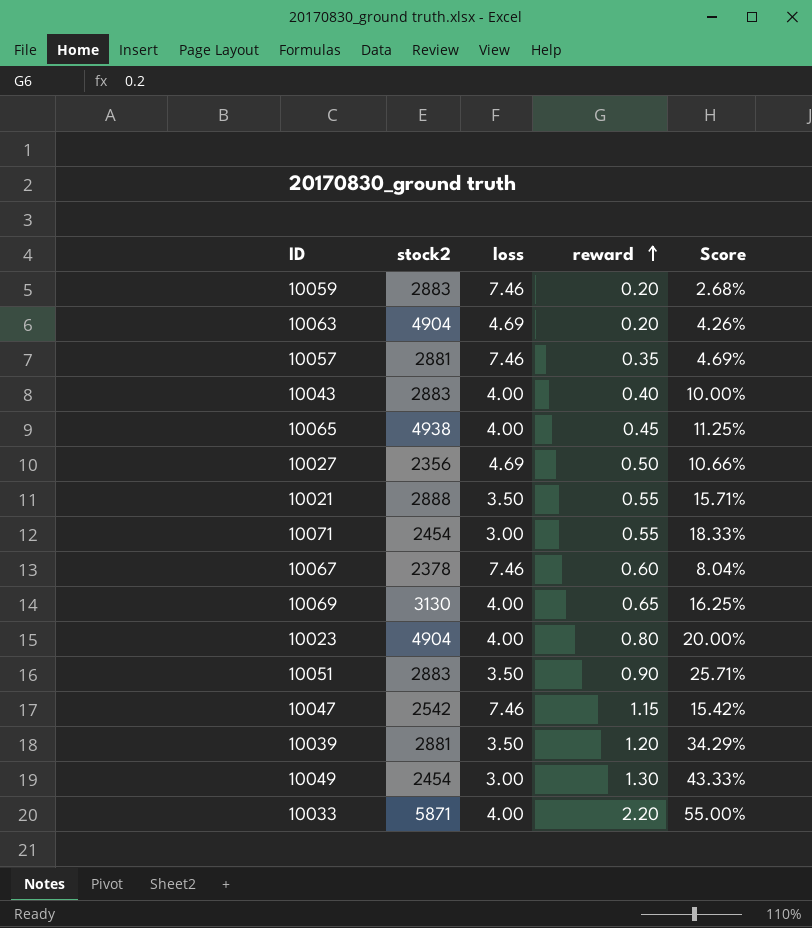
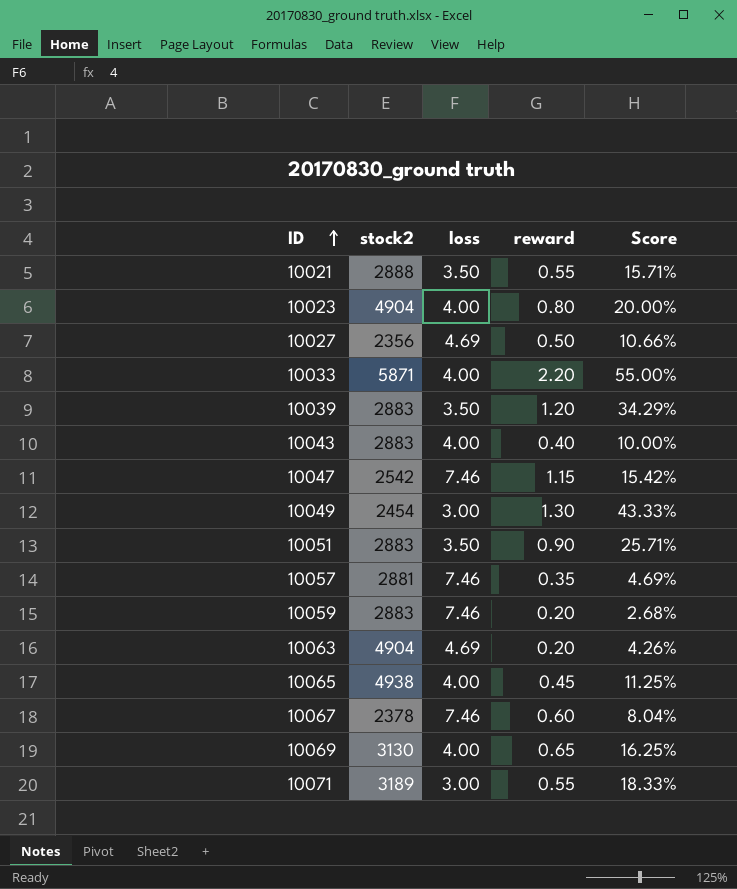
row order: reward ascending -> ID ascending
10039 | stock2: 2881 -> 2883
10071 | stock2: 2454 -> 3189

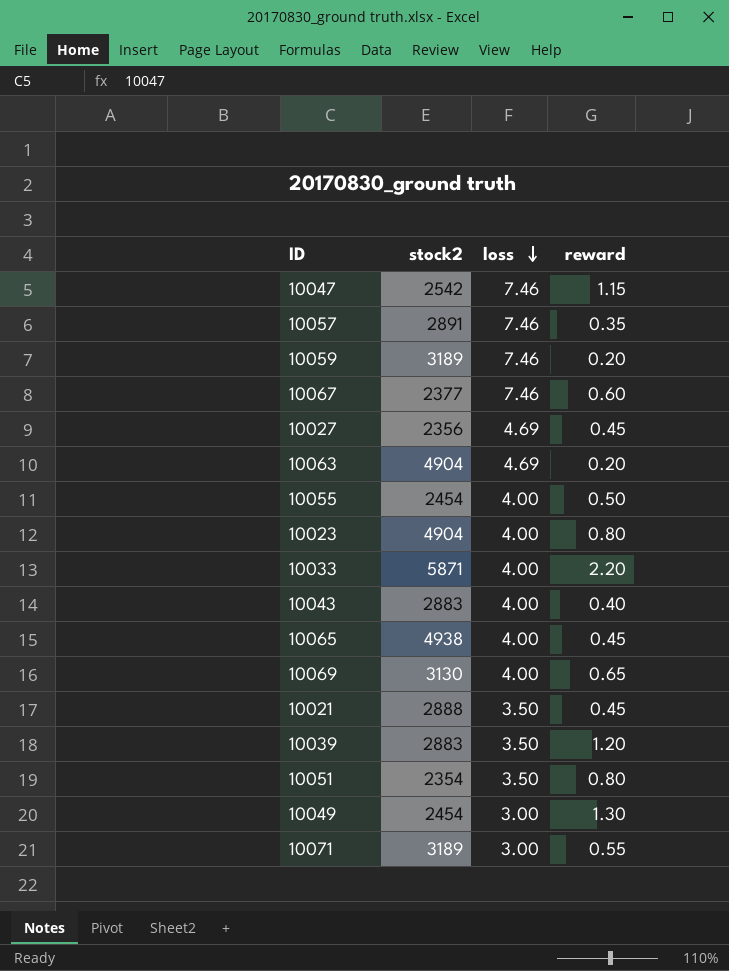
row order: ID ascending -> loss descending
column Score | formula: [reward] / [loss] -> none
10057 | stock2: 2881 -> 2891
10059 | stock2: 2883 -> 3189
10067 | stock2: 2378 -> 2377
10027 | reward: 0.50 -> 0.45
row 10055: none -> 2454 | 4.00 | 0.50
10021 | reward: 0.55 -> 0.45
10051 | stock2: 2883 -> 2354
10051 | reward: 0.90 -> 0.80

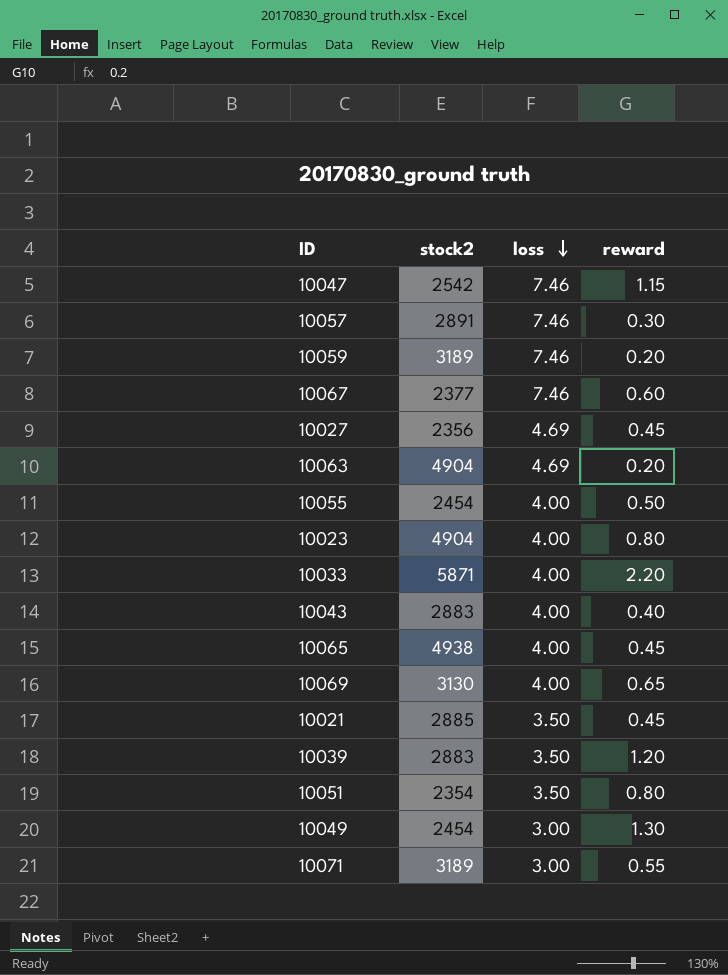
10057 | reward: 0.35 -> 0.30
10021 | stock2: 2888 -> 2885

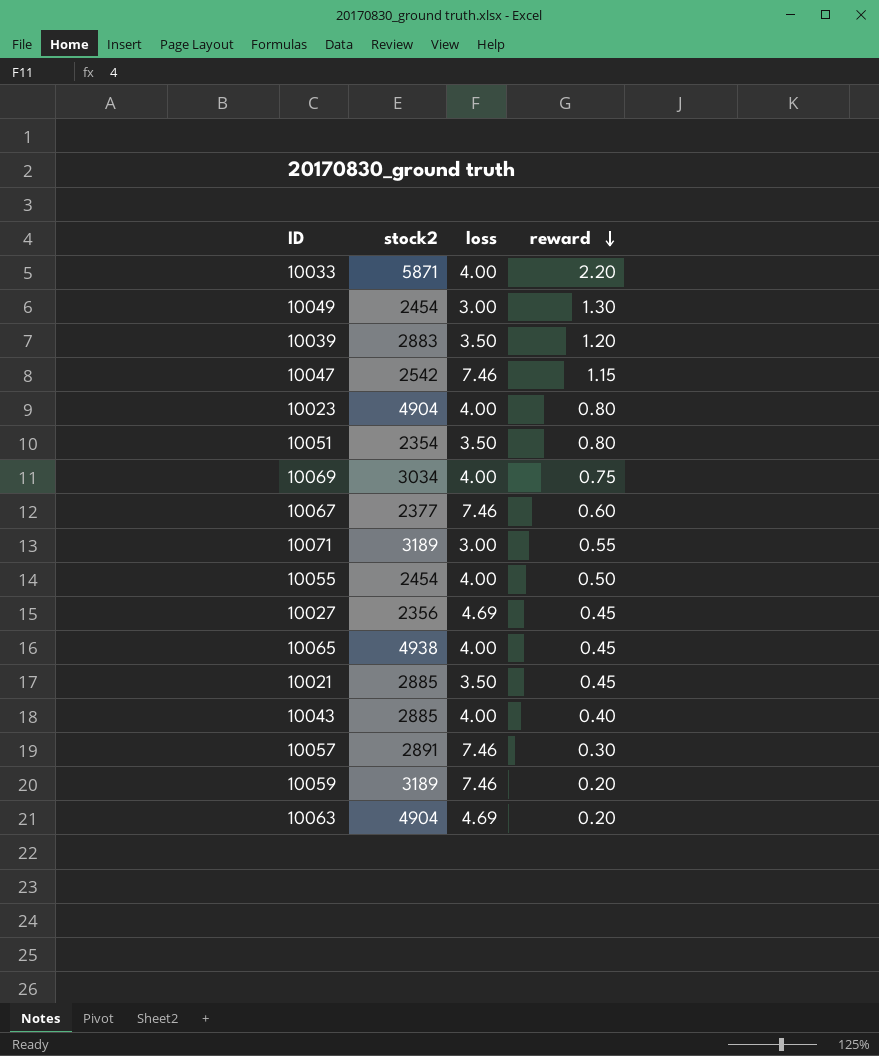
row order: loss descending -> reward descending
10069 | stock2: 3130 -> 3034
10069 | reward: 0.65 -> 0.75
10043 | stock2: 2883 -> 2885

